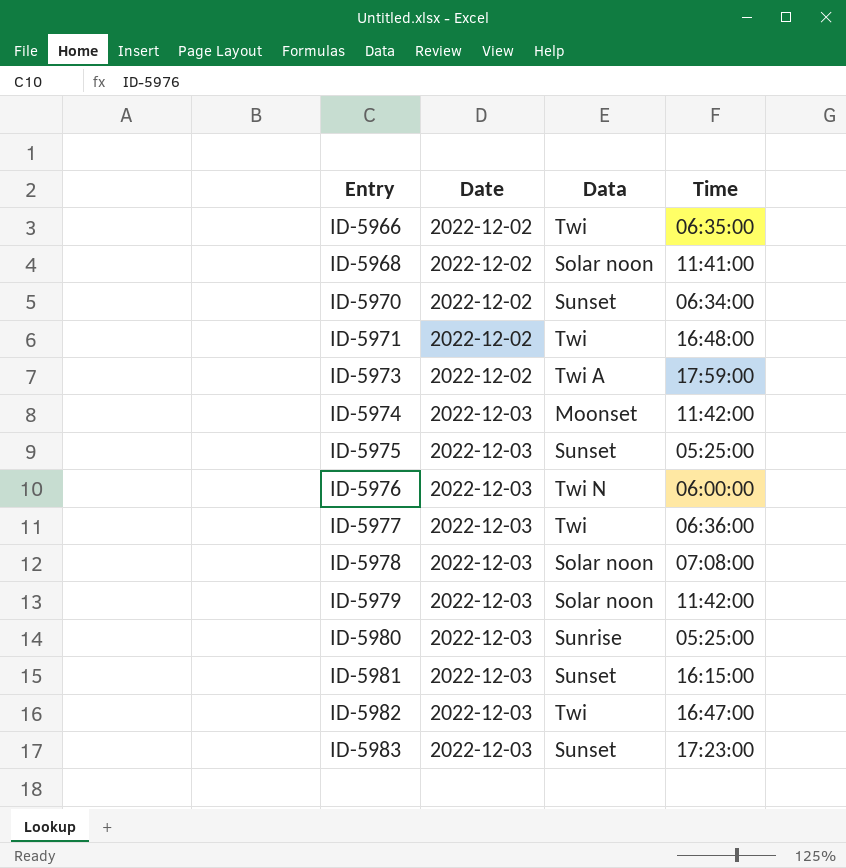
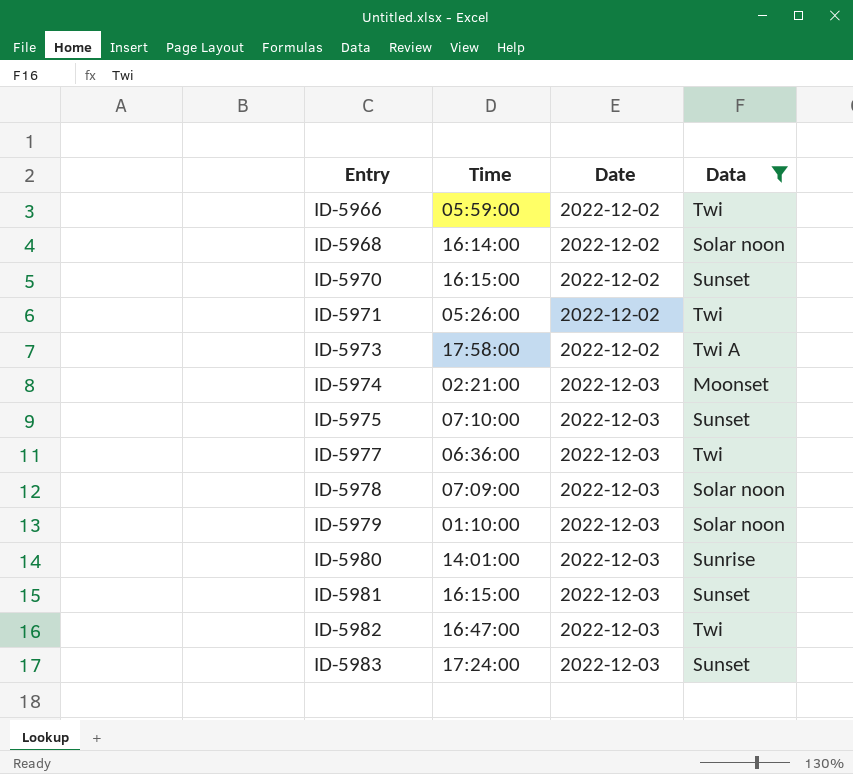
filter: none -> Data != Twi N
column Time | position: 4 -> 2
ID-5966 | Time: 06:35:00 -> 05:59:00
ID-5968 | Time: 11:41:00 -> 16:14:00
ID-5970 | Time: 06:34:00 -> 16:15:00
ID-5971 | Time: 16:48:00 -> 05:26:00
ID-5973 | Time: 17:59:00 -> 17:58:00
ID-5974 | Time: 11:42:00 -> 02:21:00
ID-5975 | Time: 05:25:00 -> 07:10:00
ID-5978 | Time: 07:08:00 -> 07:09:00
ID-5979 | Time: 11:42:00 -> 01:10:00
ID-5980 | Time: 05:25:00 -> 14:01:00
ID-5983 | Time: 17:23:00 -> 17:24:00

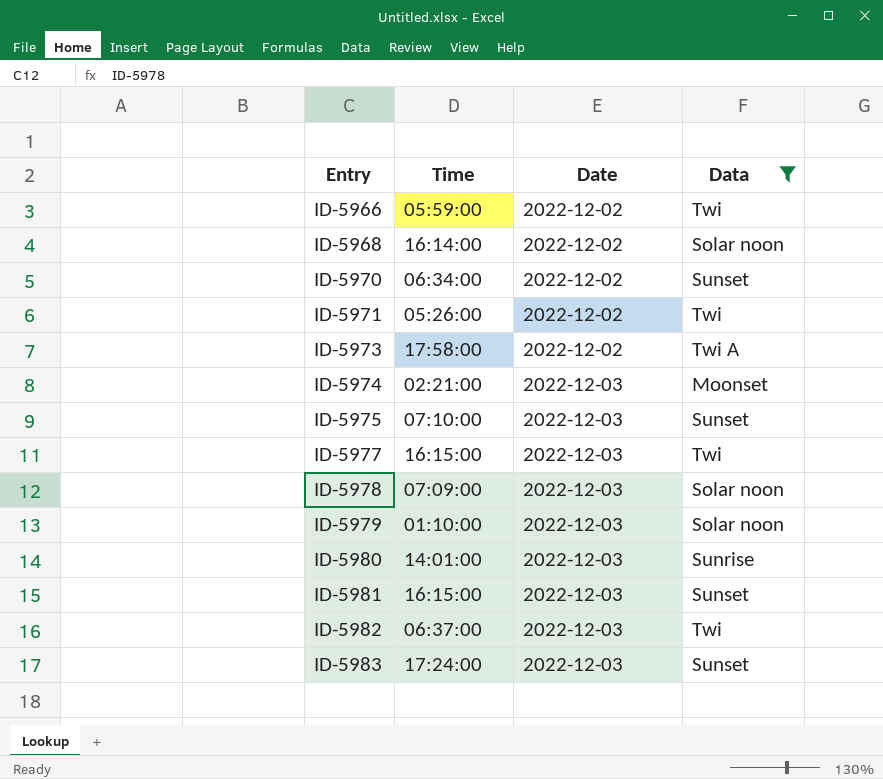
ID-5970 | Time: 16:15:00 -> 06:34:00
ID-5977 | Time: 06:36:00 -> 16:15:00
ID-5982 | Time: 16:47:00 -> 06:37:00

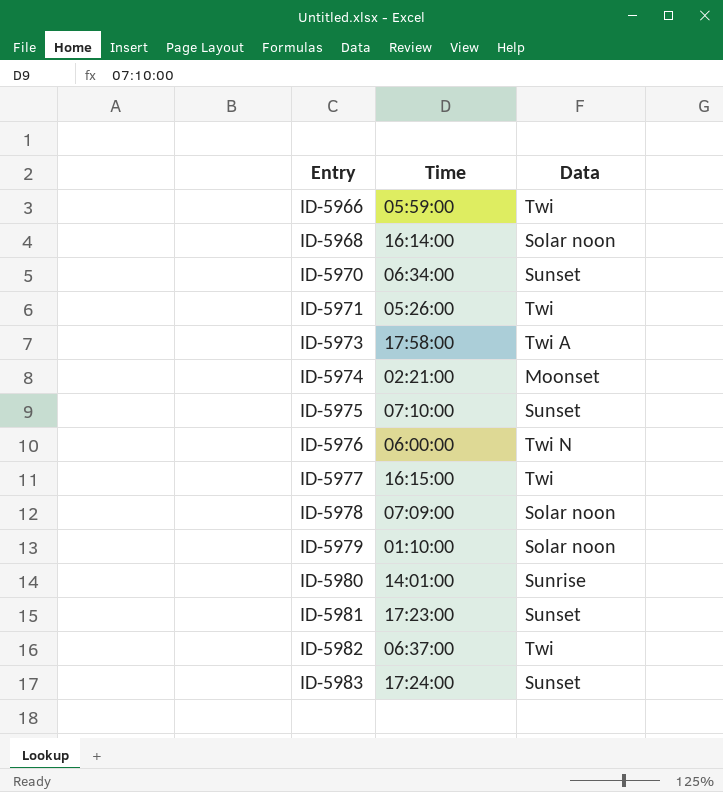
filter: Data != Twi N -> none
column Date | position: 3 -> none
ID-5981 | Time: 16:15:00 -> 17:23:00

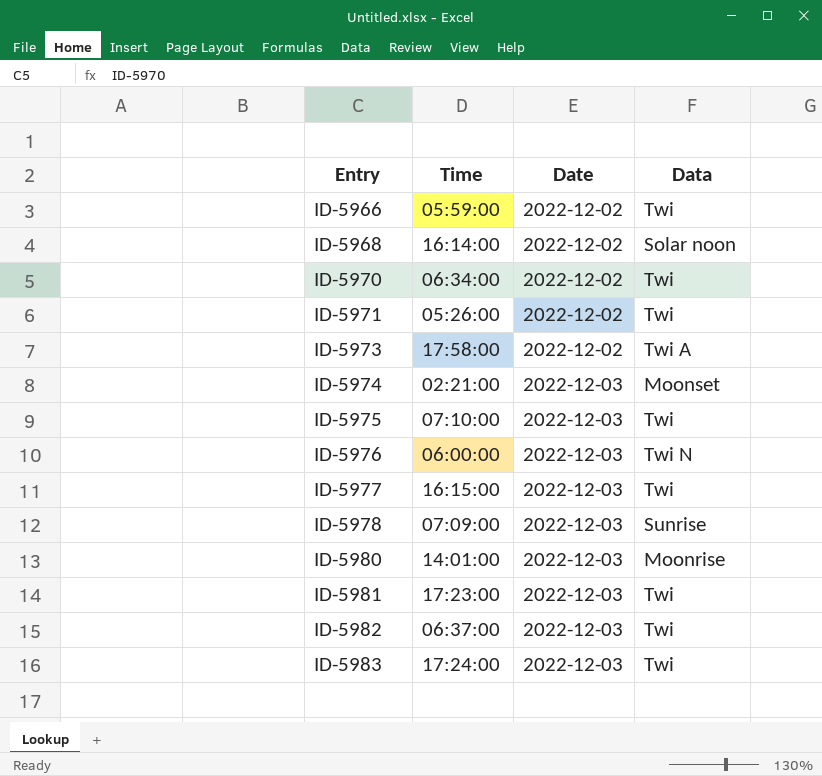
column Date | position: none -> 3
row ID-5979: 01:10:00 | Solar noon -> none
ID-5970 | Data: Sunset -> Twi
ID-5975 | Data: Sunset -> Twi
ID-5978 | Data: Solar noon -> Sunrise
ID-5980 | Data: Sunrise -> Moonrise
ID-5981 | Data: Sunset -> Twi
ID-5983 | Data: Sunset -> Twi

